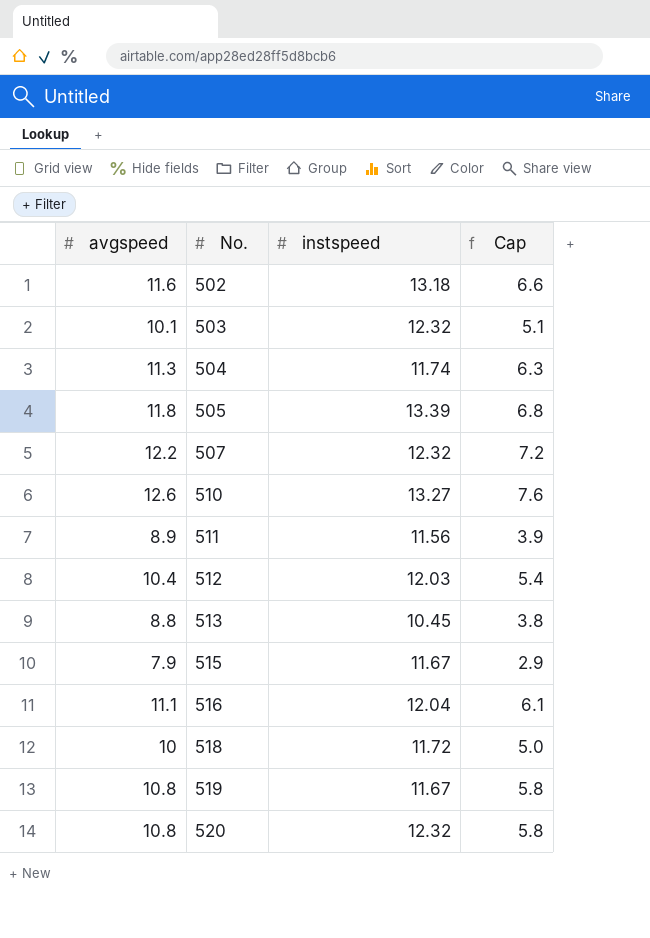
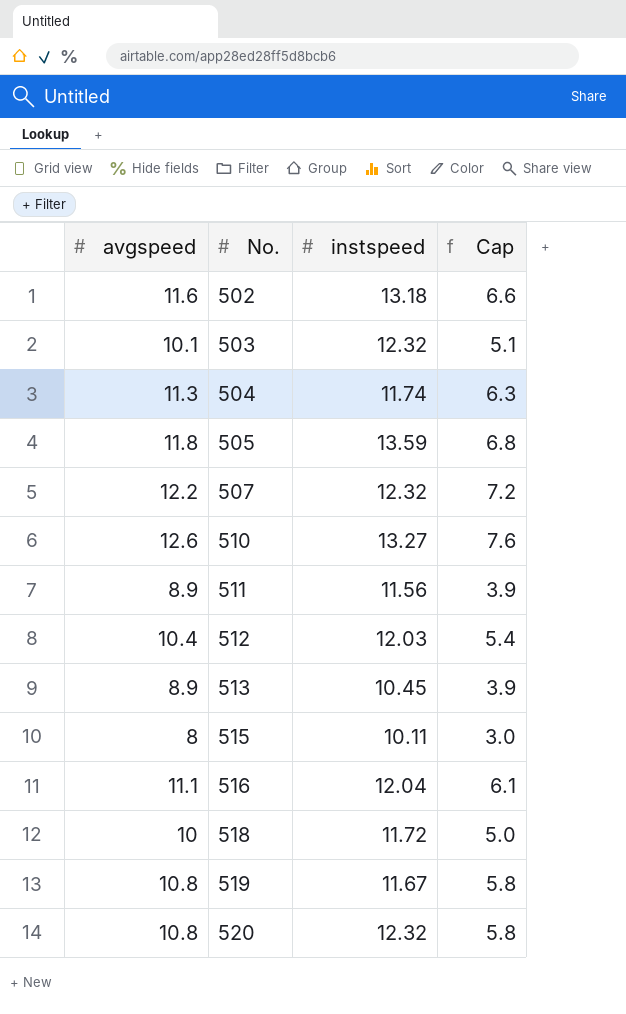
505 | instspeed: 13.39 -> 13.59
513 | avgspeed: 8.8 -> 8.9
513 | Cap: 3.8 -> 3.9
515 | avgspeed: 7.9 -> 8
515 | instspeed: 11.67 -> 10.11
515 | Cap: 2.9 -> 3.0

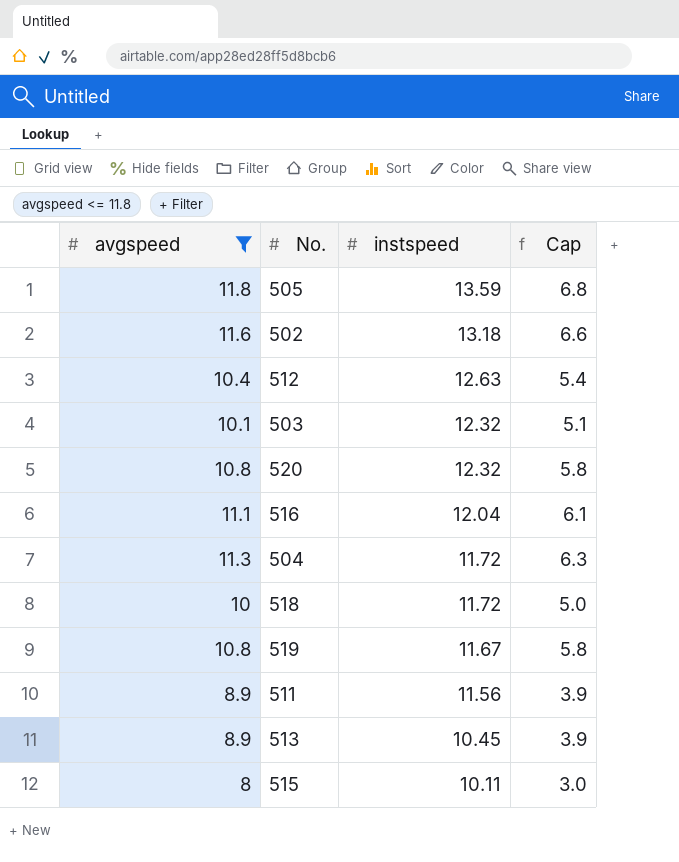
filter: none -> avgspeed <= 11.8
row order: No. ascending -> instspeed descending
512 | instspeed: 12.03 -> 12.63
504 | instspeed: 11.74 -> 11.72

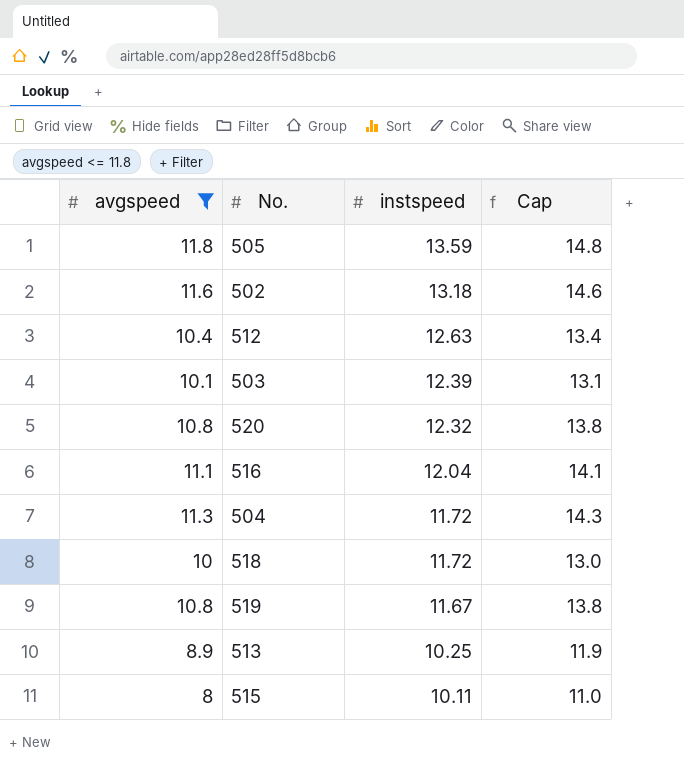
column Cap | formula: [avgspeed] - 5 -> [avgspeed] + 3
row 511: 8.9 | 11.56 | 3.9 -> none
503 | instspeed: 12.32 -> 12.39
513 | instspeed: 10.45 -> 10.25

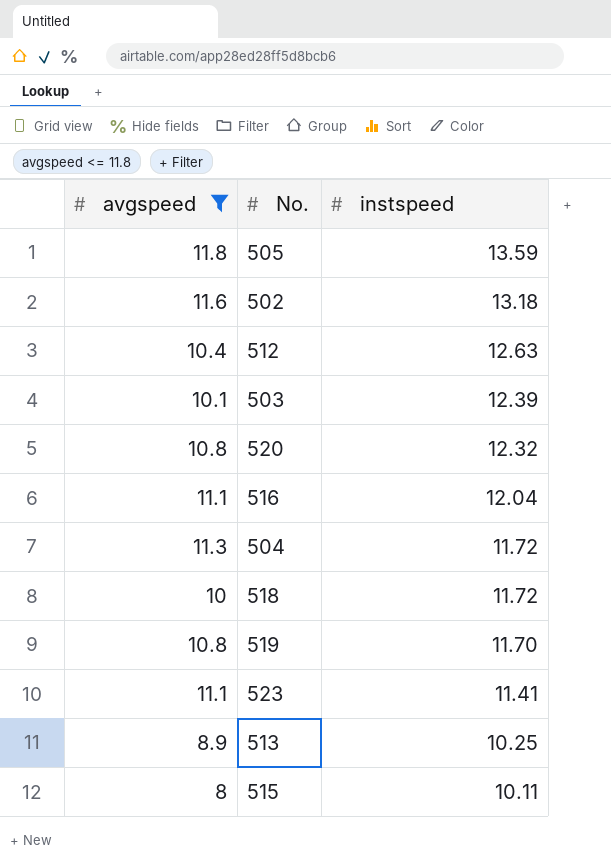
column Cap | formula: [avgspeed] + 3 -> none
519 | instspeed: 11.67 -> 11.70
row 523: none -> 11.1 | 11.41

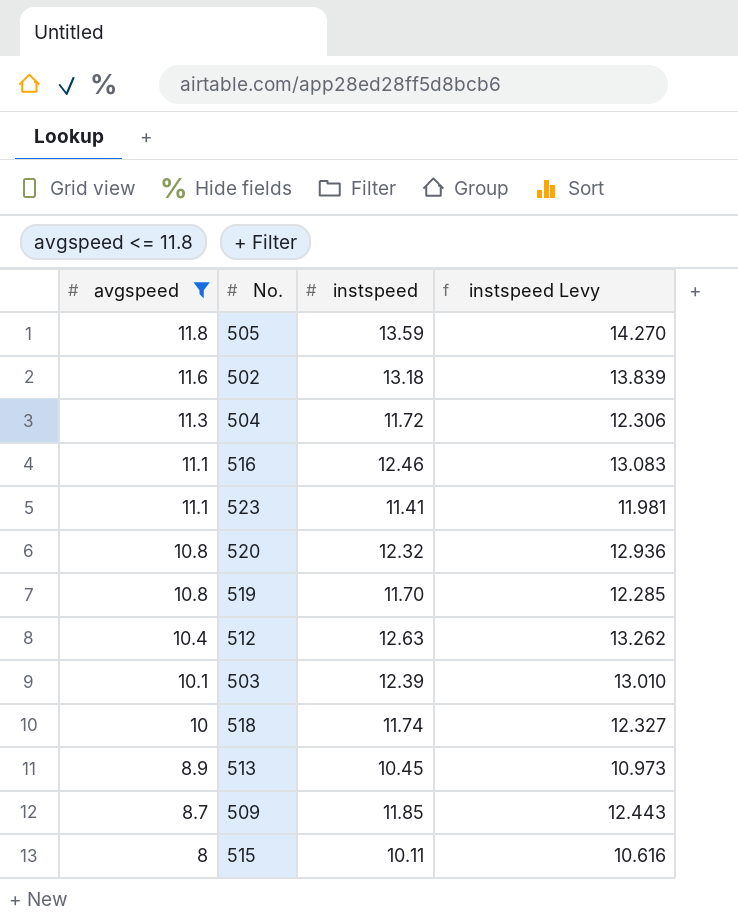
row order: instspeed descending -> avgspeed descending
column instspeed Levy | formula: none -> [instspeed] * 1.05
516 | instspeed: 12.04 -> 12.46
518 | instspeed: 11.72 -> 11.74
513 | instspeed: 10.25 -> 10.45
row 509: none -> 8.7 | 11.85 | 12.443

